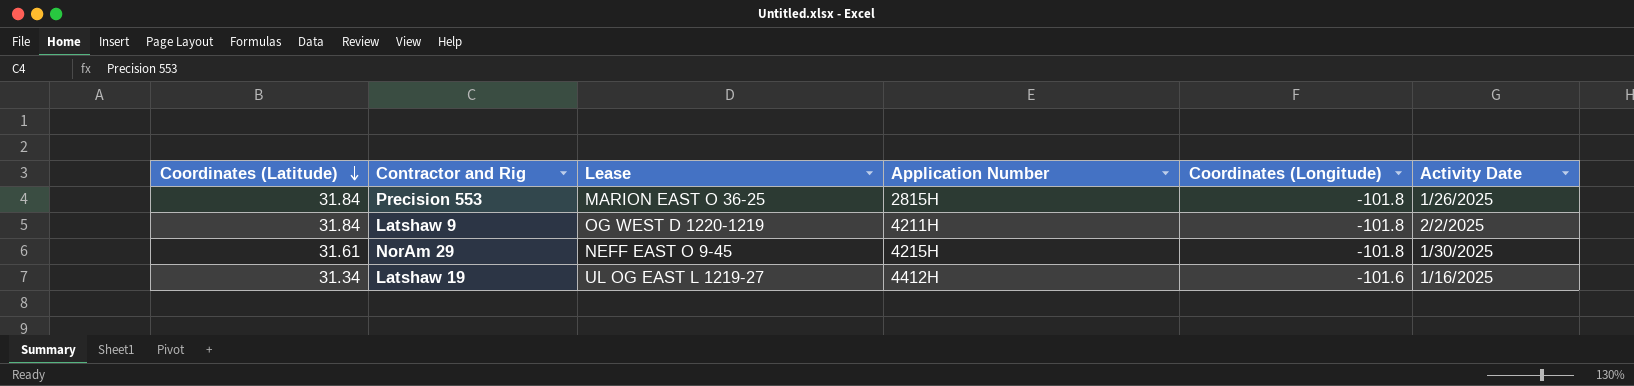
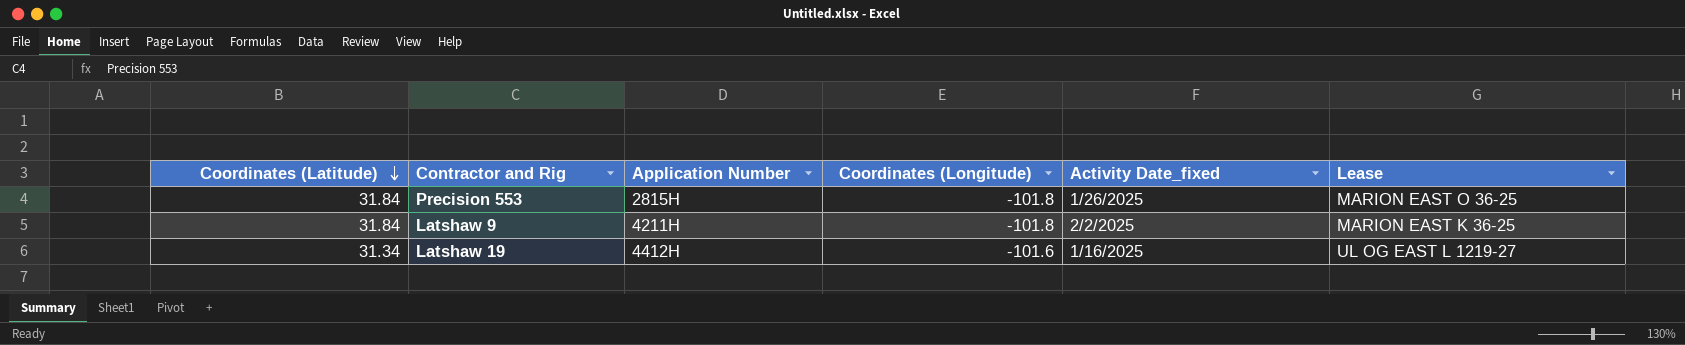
column name: Activity Date -> Activity Date_fixed
column Lease | position: 3 -> 6
row NorAm 29: 31.61 | NEFF EAST O 9-45 | 4215H | -101.8 | 1/30/2025 -> none
Latshaw 9 | Lease: OG WEST D 1220-1219 -> MARION EAST K 36-25

